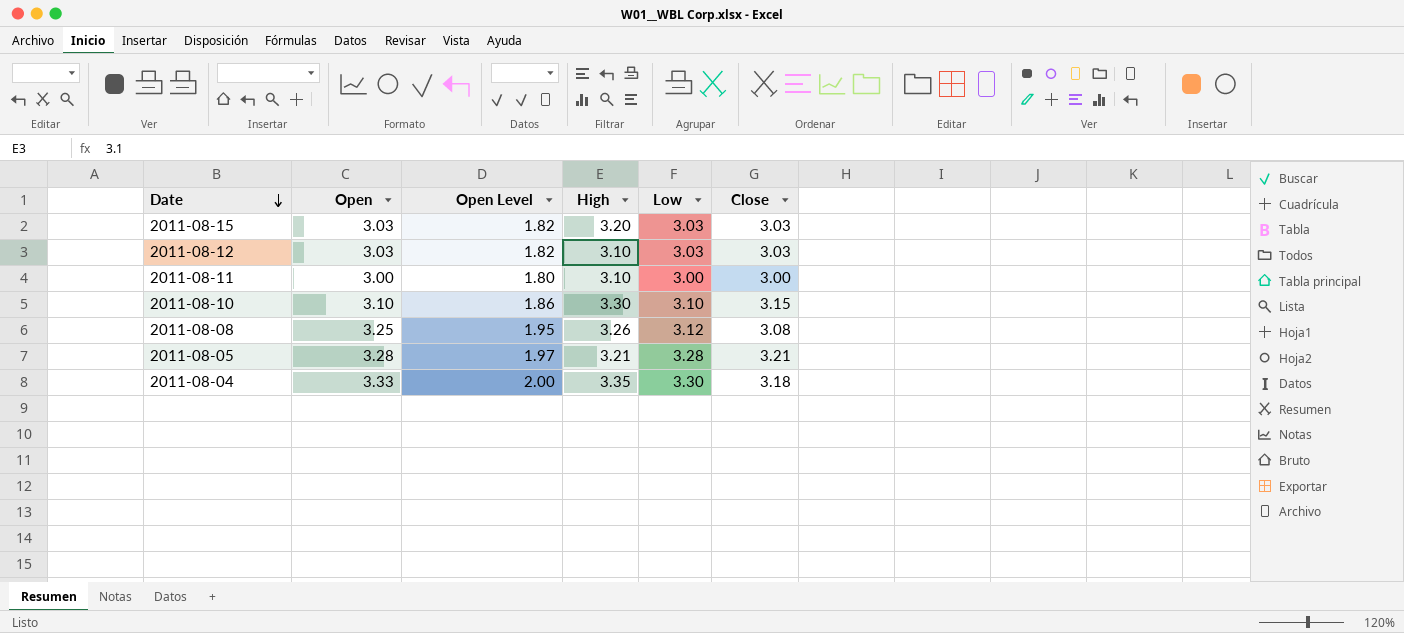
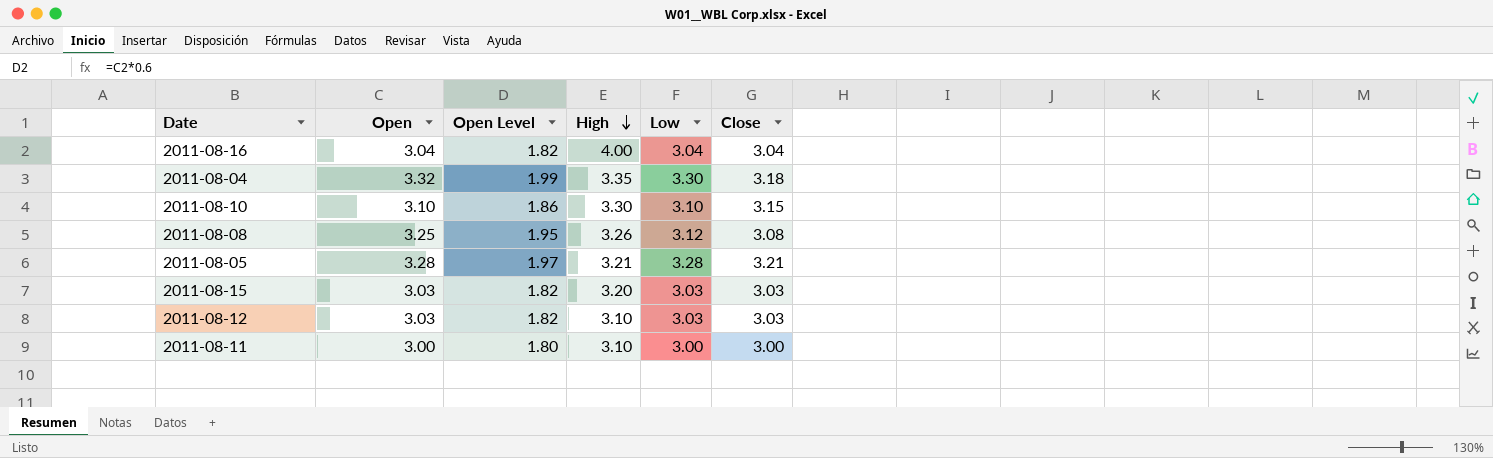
row order: Date descending -> High descending
row 2011-08-16: none -> 3.04 | 1.82 | 4.00 | 3.04 | 3.04
2011-08-04 | Open: 3.33 -> 3.32
2011-08-04 | Open Level: 2.00 -> 1.99

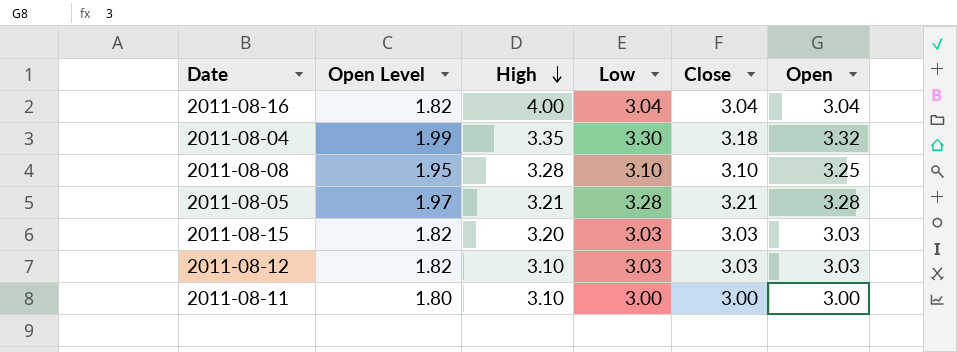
column Open | position: 2 -> 6
row 2011-08-10: 3.10 | 1.86 | 3.30 | 3.10 | 3.15 -> none
2011-08-08 | High: 3.26 -> 3.28
2011-08-08 | Low: 3.12 -> 3.10
2011-08-08 | Close: 3.08 -> 3.10

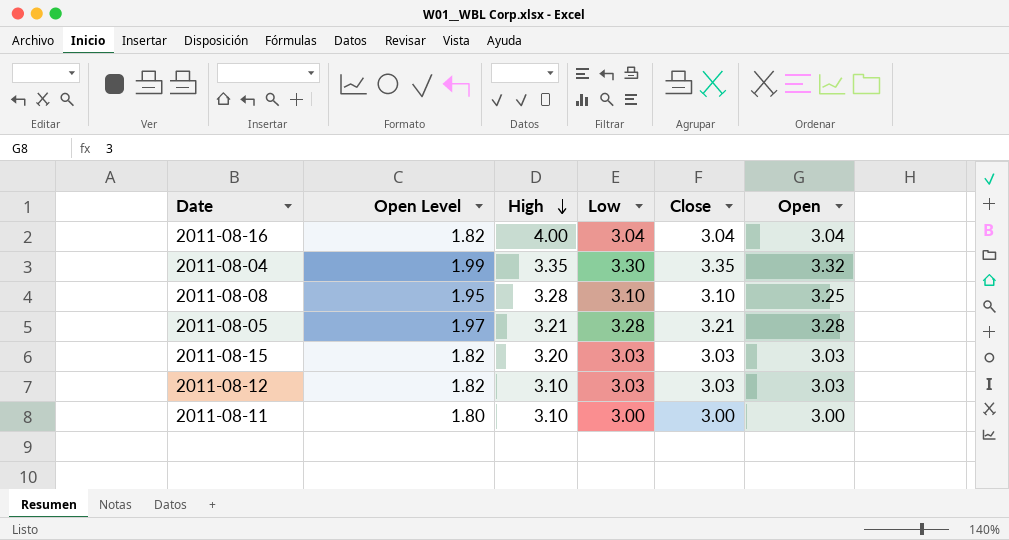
2011-08-04 | Close: 3.18 -> 3.35

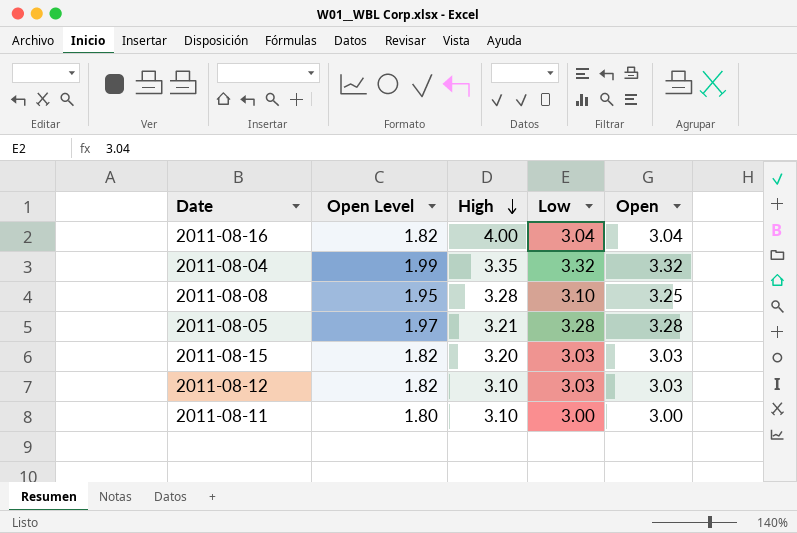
column Close | position: 5 -> none
2011-08-04 | Low: 3.30 -> 3.32

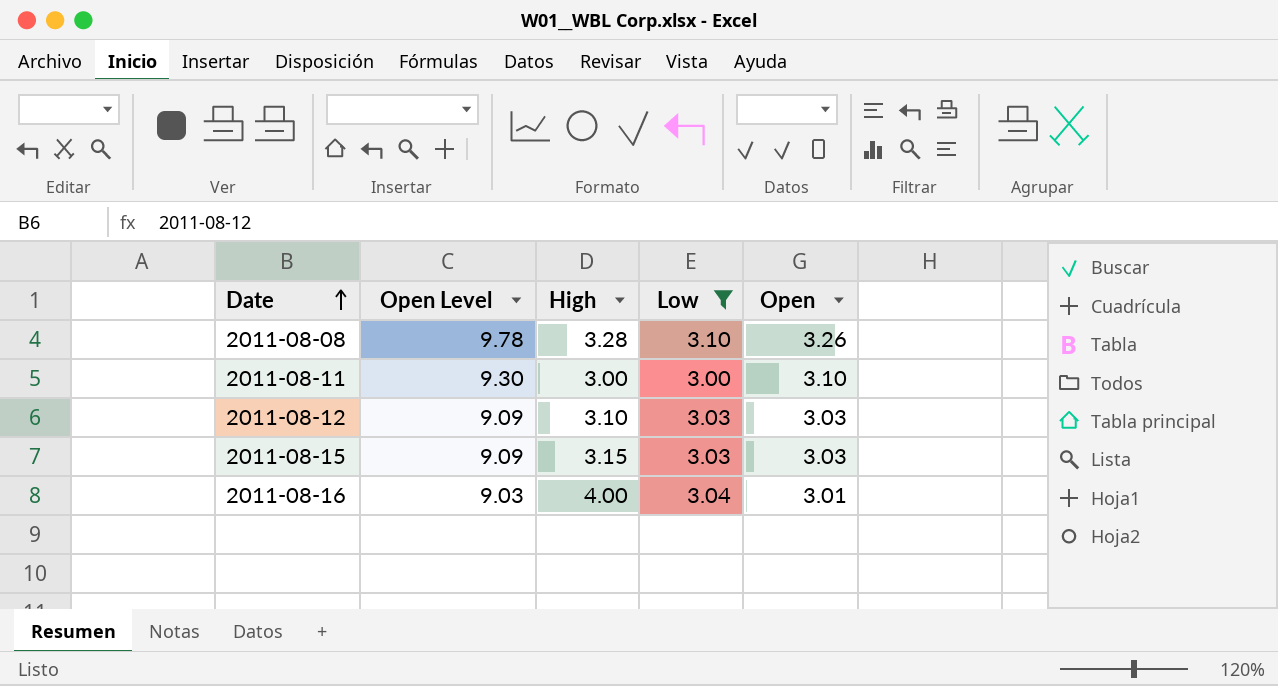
filter: none -> Low <= 3.10
row order: High descending -> Date ascending
column Open Level | formula: [Open] * 0.6 -> [Open] * 3
2011-08-08 | Open: 3.25 -> 3.26
2011-08-11 | High: 3.10 -> 3.00
2011-08-11 | Open: 3.00 -> 3.10
2011-08-15 | High: 3.20 -> 3.15
2011-08-16 | Open: 3.04 -> 3.01

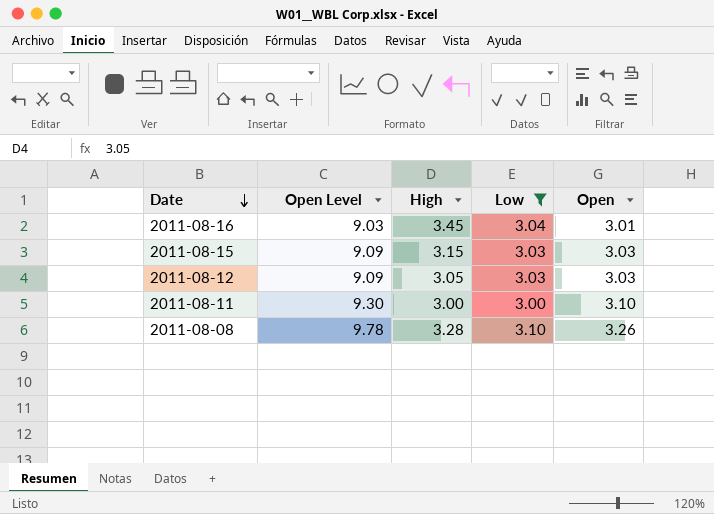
row order: Date ascending -> Date descending
2011-08-16 | High: 4.00 -> 3.45
2011-08-12 | High: 3.10 -> 3.05

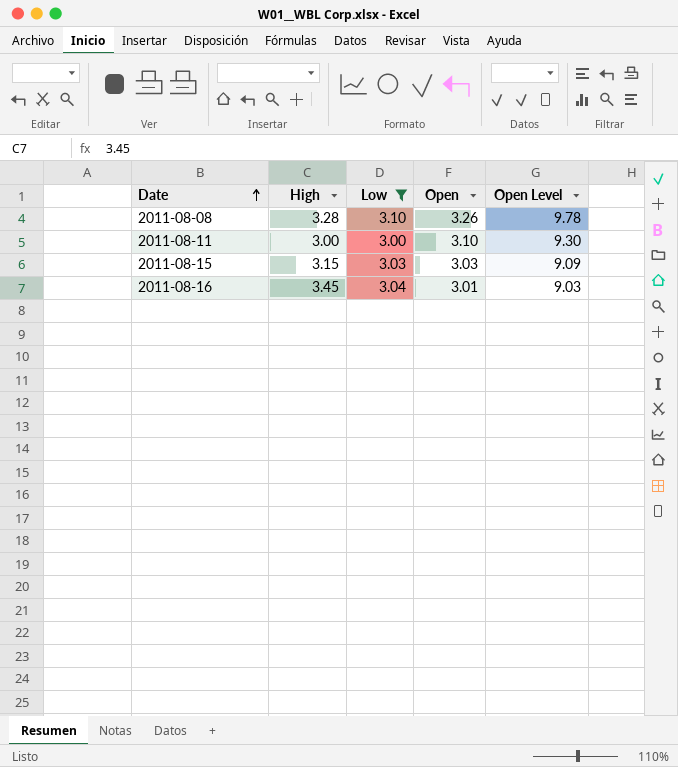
row order: Date descending -> Date ascending
column Open Level | position: 2 -> 5
row 2011-08-12: 9.09 | 3.05 | 3.03 | 3.03 -> none

